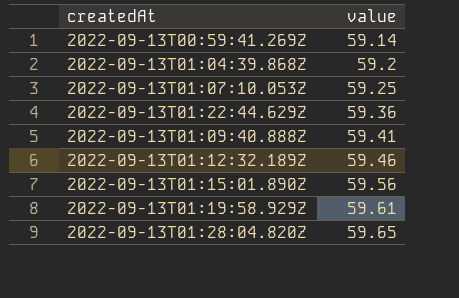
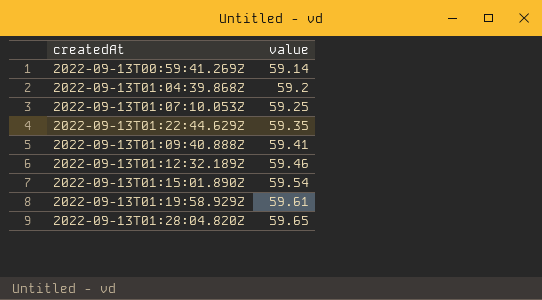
2022-09-13T01:22:44.629Z | value: 59.36 -> 59.35
2022-09-13T01:15:01.890Z | value: 59.56 -> 59.54

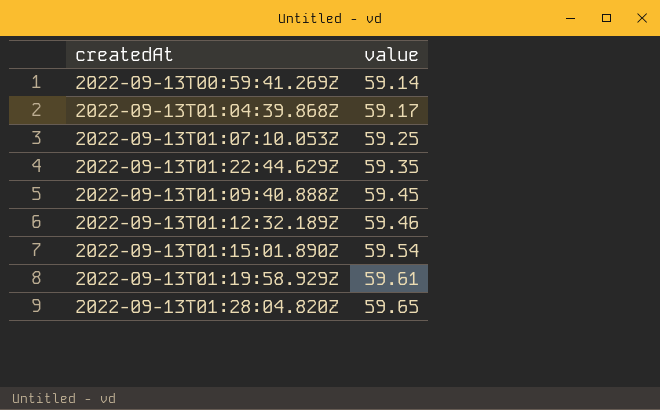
2022-09-13T01:04:39.868Z | value: 59.2 -> 59.17
2022-09-13T01:09:40.888Z | value: 59.41 -> 59.45

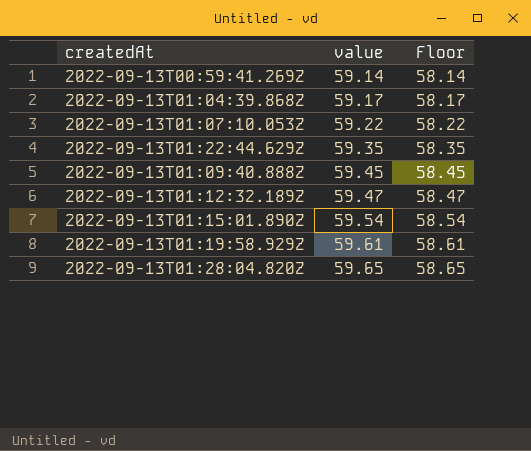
column Floor | formula: none -> [value] - 1
2022-09-13T01:07:10.053Z | value: 59.25 -> 59.22
2022-09-13T01:12:32.189Z | value: 59.46 -> 59.47

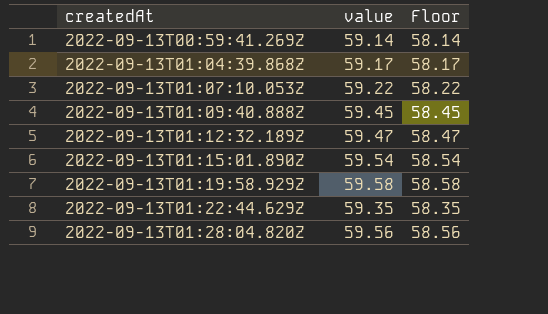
row order: value ascending -> createdAt ascending
2022-09-13T01:19:58.929Z | value: 59.61 -> 59.58
2022-09-13T01:19:58.929Z | Floor: 58.61 -> 58.58
2022-09-13T01:28:04.820Z | value: 59.65 -> 59.56
2022-09-13T01:28:04.820Z | Floor: 58.65 -> 58.56

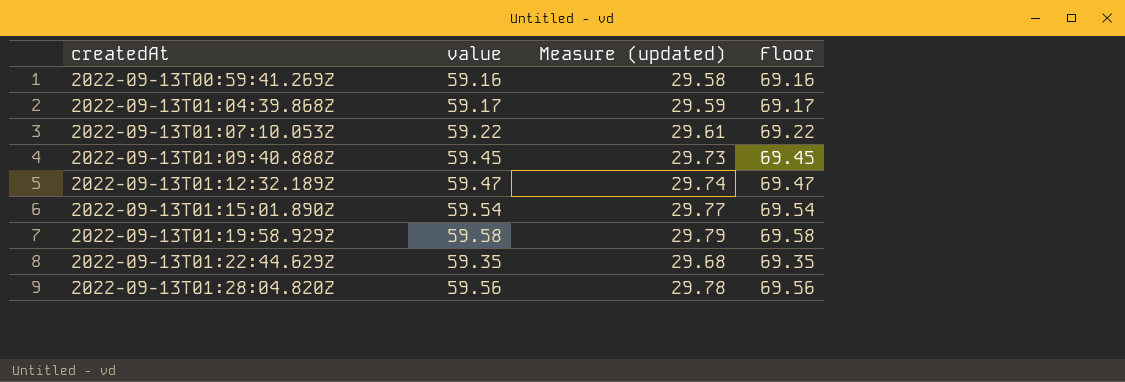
column Measure (updated) | formula: none -> [value] * 0.5
column Floor | formula: [value] - 1 -> [value] + 10
2022-09-13T00:59:41.269Z | value: 59.14 -> 59.16

